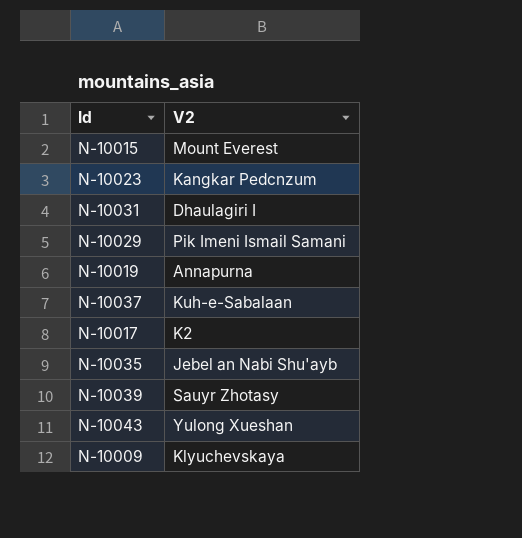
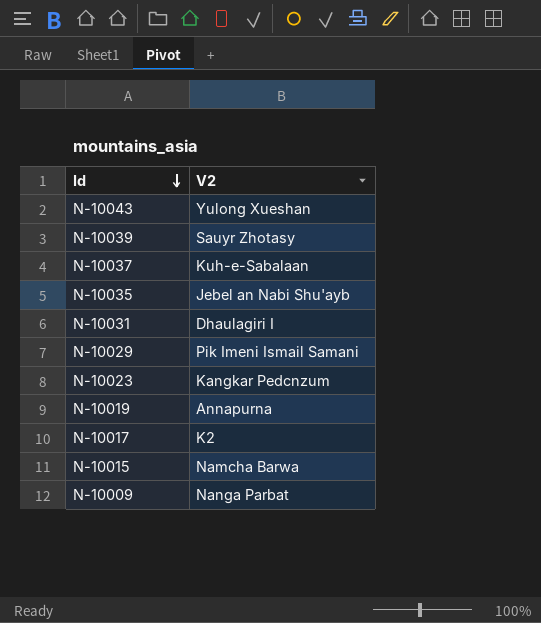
row order: none -> Id descending
N-10015 | V2: Mount Everest -> Namcha Barwa
N-10009 | V2: Klyuchevskaya -> Nanga Parbat

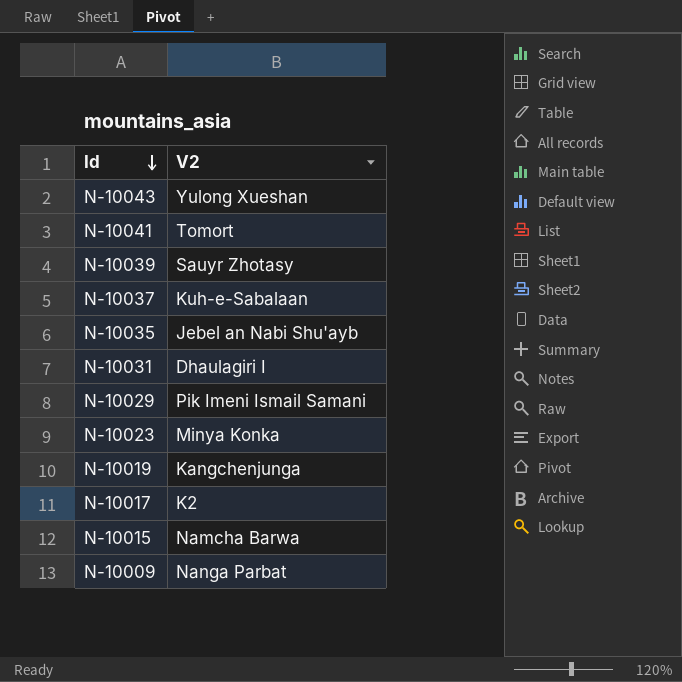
row N-10041: none -> Tomort
N-10023 | V2: Kangkar Pedcnzum -> Minya Konka
N-10019 | V2: Annapurna -> Kangchenjunga

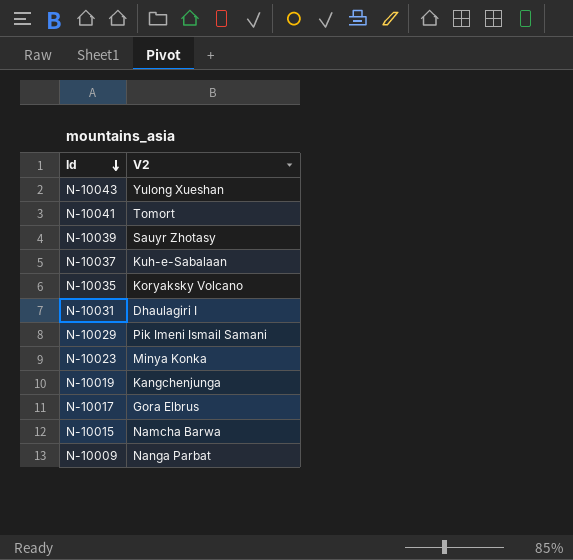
N-10035 | V2: Jebel an Nabi Shu'ayb -> Koryaksky Volcano
N-10017 | V2: K2 -> Gora Elbrus

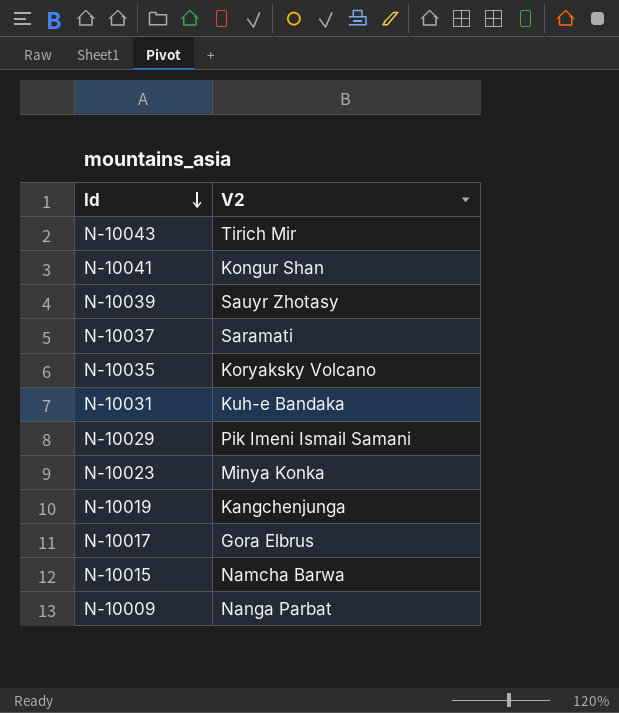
N-10043 | V2: Yulong Xueshan -> Tirich Mir
N-10041 | V2: Tomort -> Kongur Shan
N-10037 | V2: Kuh-e-Sabalaan -> Saramati
N-10031 | V2: Dhaulagiri I -> Kuh-e Bandaka

